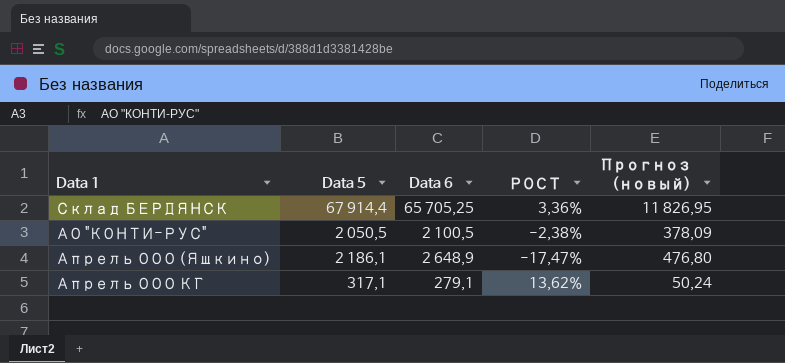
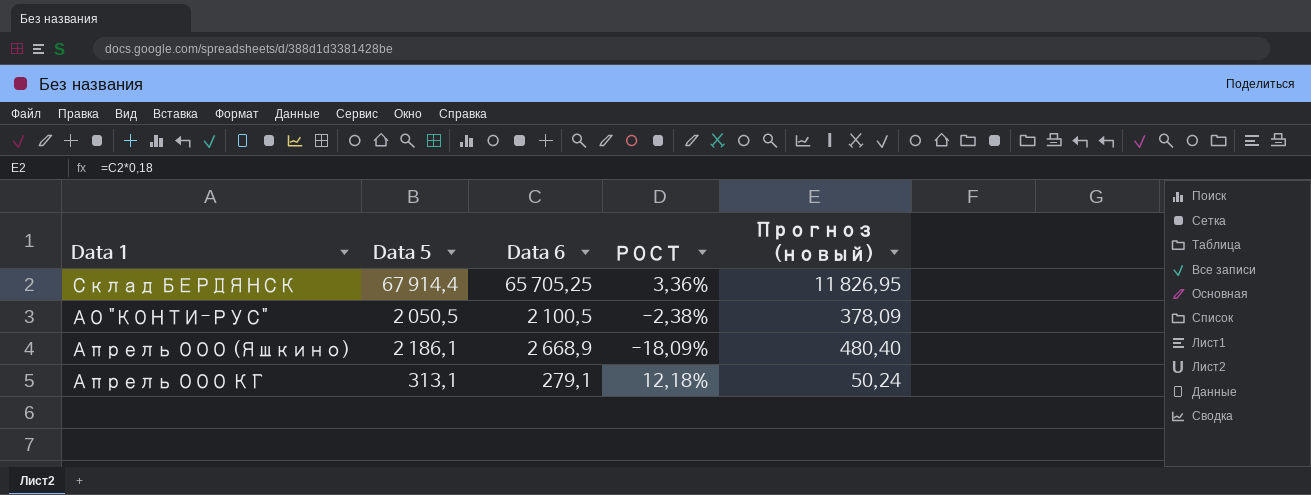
Апрель ООО (Яшкино) | Data 6: 2 648,9 -> 2 668,9
Апрель ООО (Яшкино) | РОСТ: -17,47% -> -18,09%
Апрель ООО (Яшкино) | Прогноз (новый): 476,80 -> 480,40
Апрель ООО КГ | Data 5: 317,1 -> 313,1
Апрель ООО КГ | РОСТ: 13,62% -> 12,18%

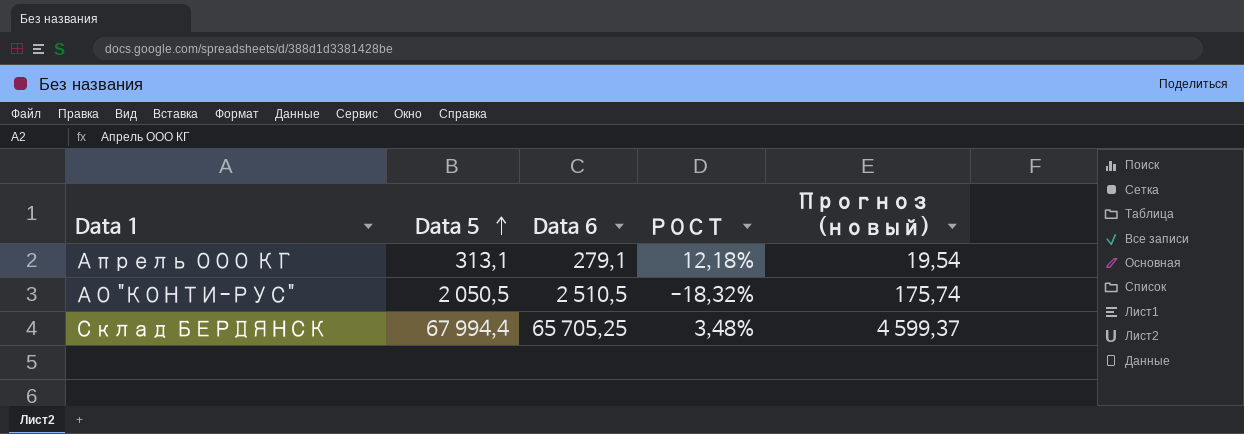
row order: none -> Data 5 ascending
column Прогноз (новый) | formula: [Data 6] * 0,18 -> [Data 6] * 0,07
row Апрель ООО (Яшкино): 2 186,1 | 2 668,9 | -18,09% | 480,40 -> none
АО "КОНТИ-РУС" | Data 6: 2 100,5 -> 2 510,5
АО "КОНТИ-РУС" | РОСТ: -2,38% -> -18,32%
Склад БЕРДЯНСК | Data 5: 67 914,4 -> 67 994,4
Склад БЕРДЯНСК | РОСТ: 3,36% -> 3,48%

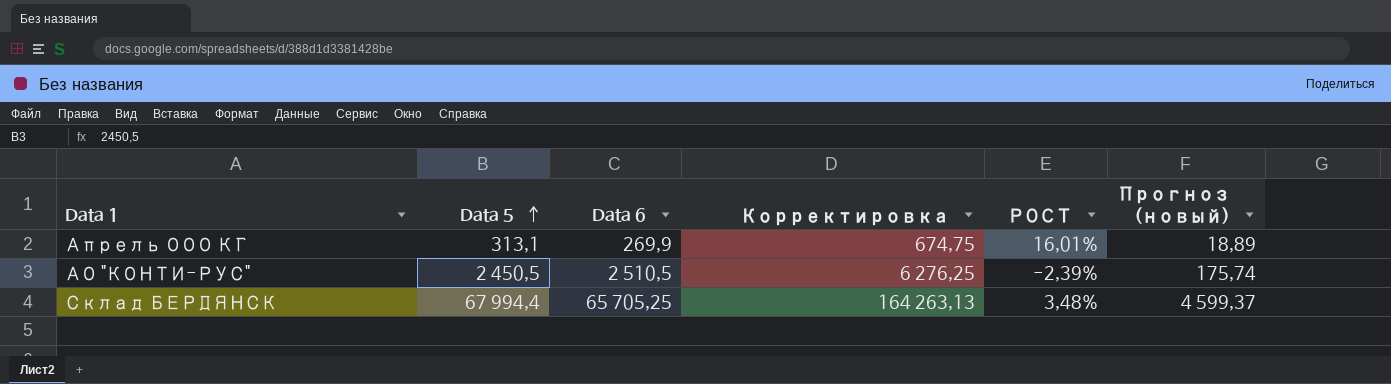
column Корректировка | formula: none -> [Data 6] * 2,5
Апрель ООО КГ | Data 6: 279,1 -> 269,9
Апрель ООО КГ | РОСТ: 12,18% -> 16,01%
Апрель ООО КГ | Прогноз (новый): 19,54 -> 18,89
АО "КОНТИ-РУС" | Data 5: 2 050,5 -> 2 450,5
АО "КОНТИ-РУС" | РОСТ: -18,32% -> -2,39%

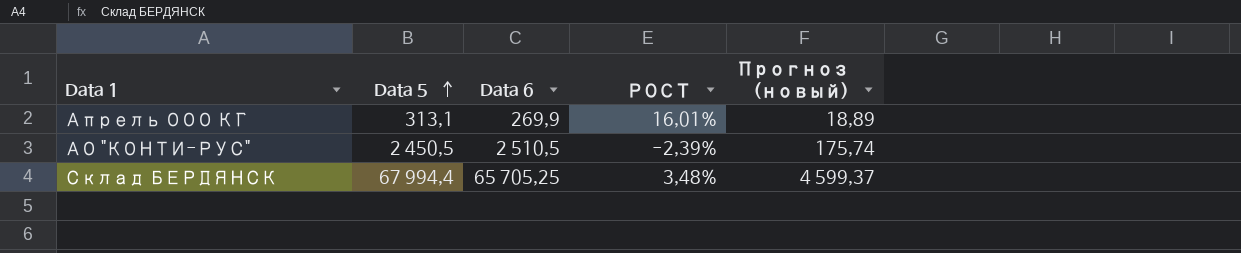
column Корректировка | formula: [Data 6] * 2,5 -> none

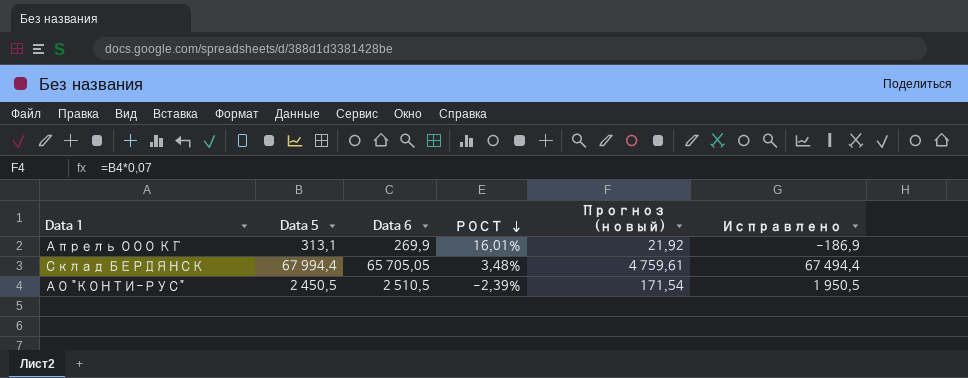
row order: Data 5 ascending -> РОСТ descending
column Прогноз (новый) | formula: [Data 6] * 0,07 -> [Data 5] * 0,07
column Исправлено | formula: none -> [Data 5] - 500
Склад БЕРДЯНСК | Data 6: 65 705,25 -> 65 705,05

